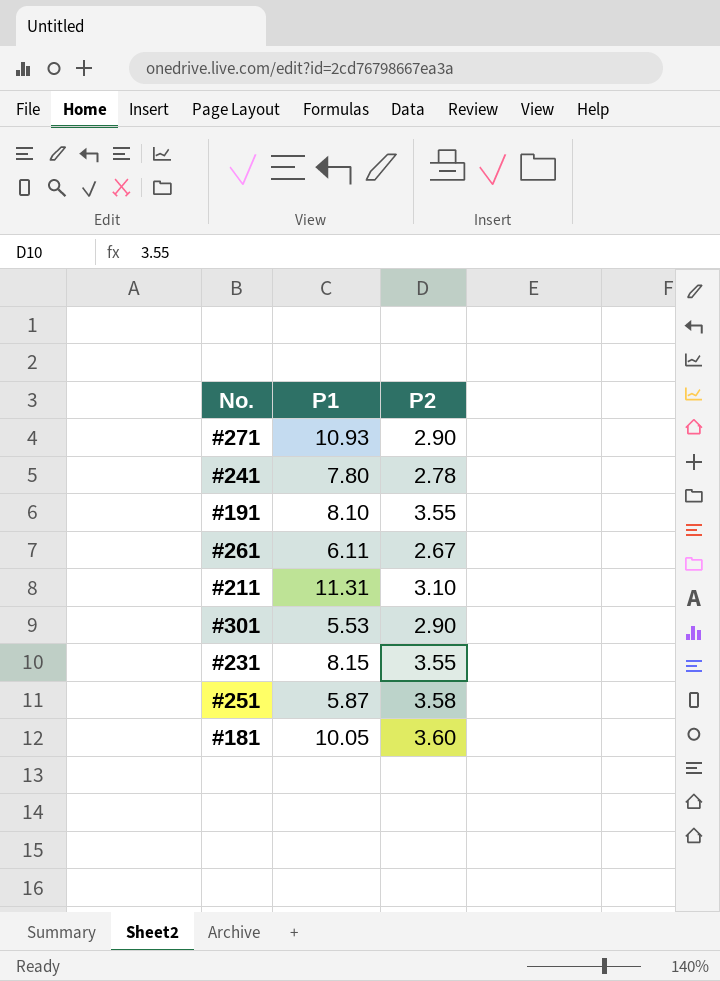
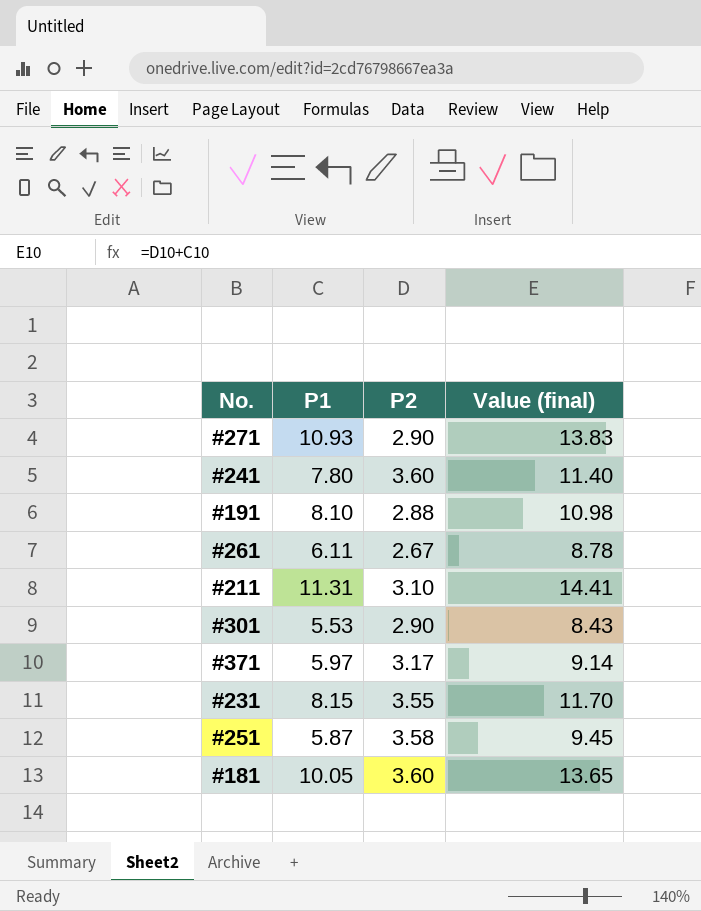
column Value (final) | formula: none -> [P1] + [P2]
#241 | P2: 2.78 -> 3.60
#191 | P2: 3.55 -> 2.88
row #371: none -> 5.97 | 3.17 | 9.14

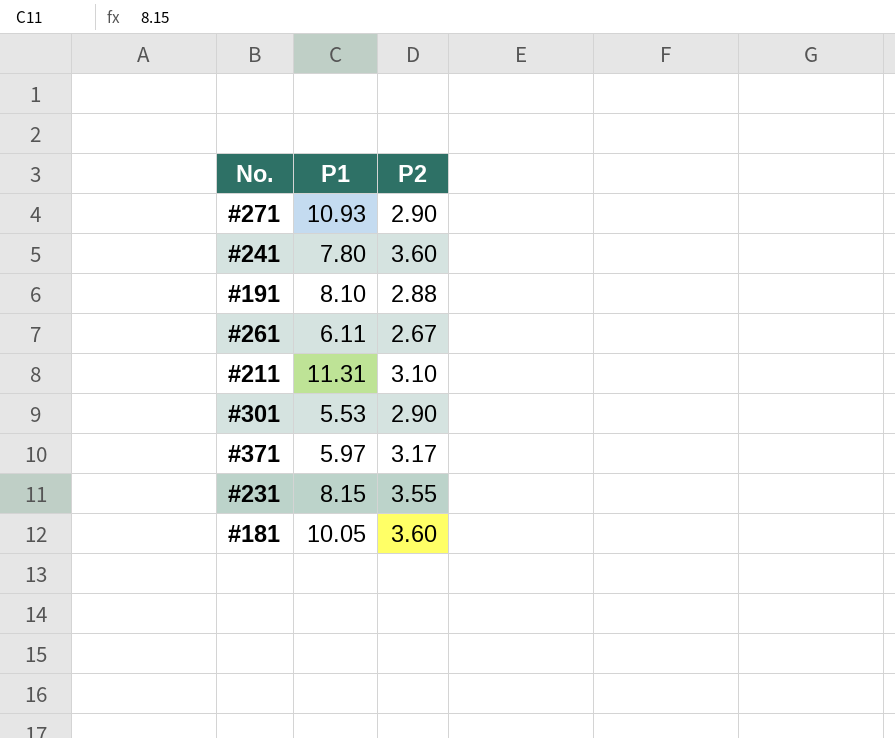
column Value (final) | formula: [P1] + [P2] -> none
row #251: 5.87 | 3.58 | 9.45 -> none

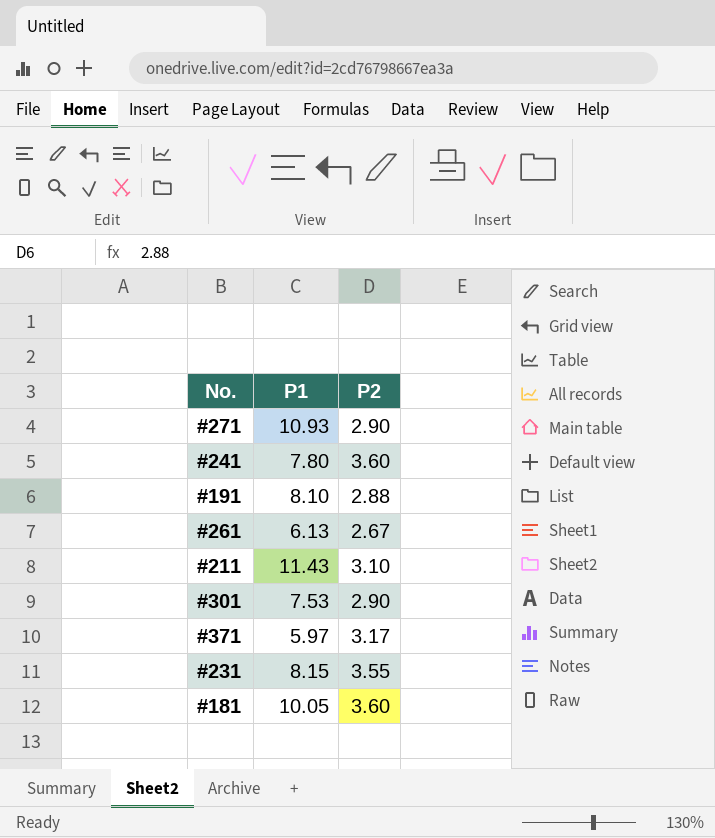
#261 | P1: 6.11 -> 6.13
#211 | P1: 11.31 -> 11.43
#301 | P1: 5.53 -> 7.53

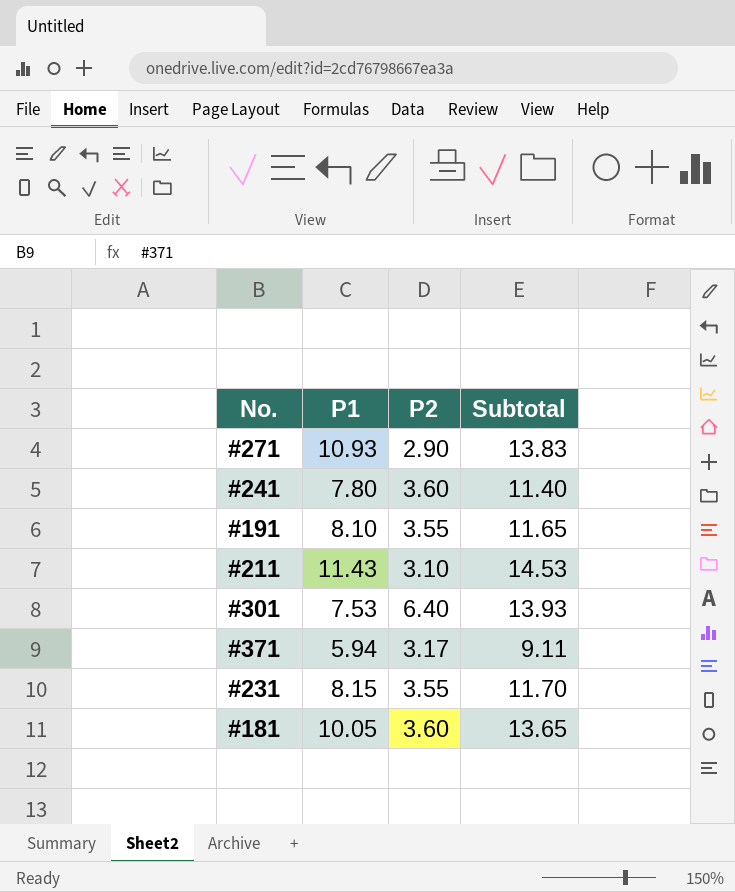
column Subtotal | formula: none -> [P1] + [P2]
row #261: 6.13 | 2.67 -> none
#191 | P2: 2.88 -> 3.55
#301 | P2: 2.90 -> 6.40
#371 | P1: 5.97 -> 5.94

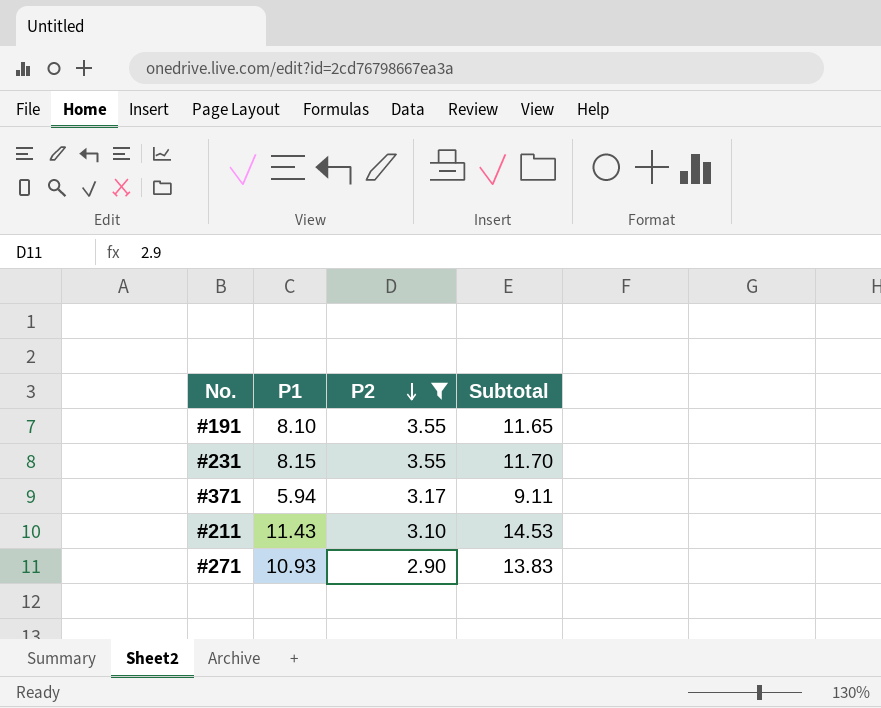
filter: none -> P2 <= 3.55
row order: none -> P2 descending

